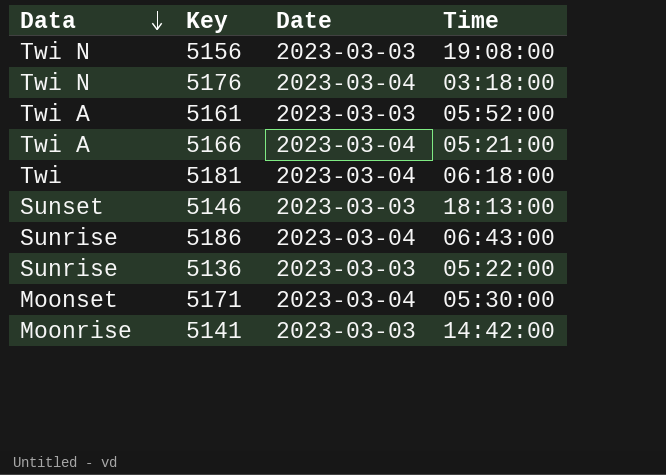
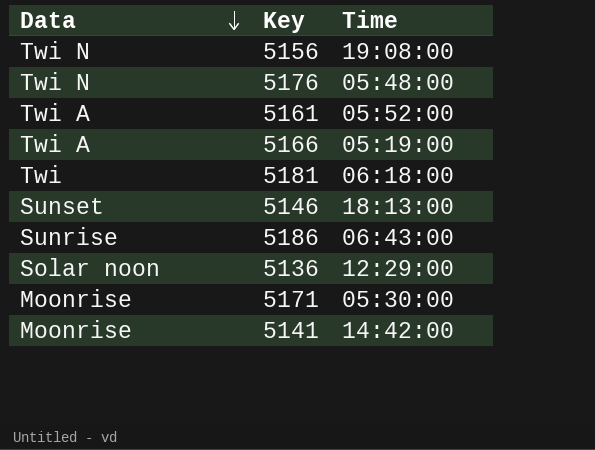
column Date | position: 3 -> none
5176 | Time: 03:18:00 -> 05:48:00
5166 | Time: 05:21:00 -> 05:19:00
5136 | Data: Sunrise -> Solar noon
5136 | Time: 05:22:00 -> 12:29:00
5171 | Data: Moonset -> Moonrise

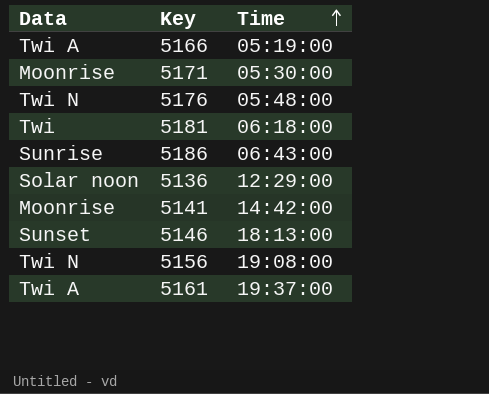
row order: Data descending -> Time ascending
5161 | Time: 05:52:00 -> 19:37:00

